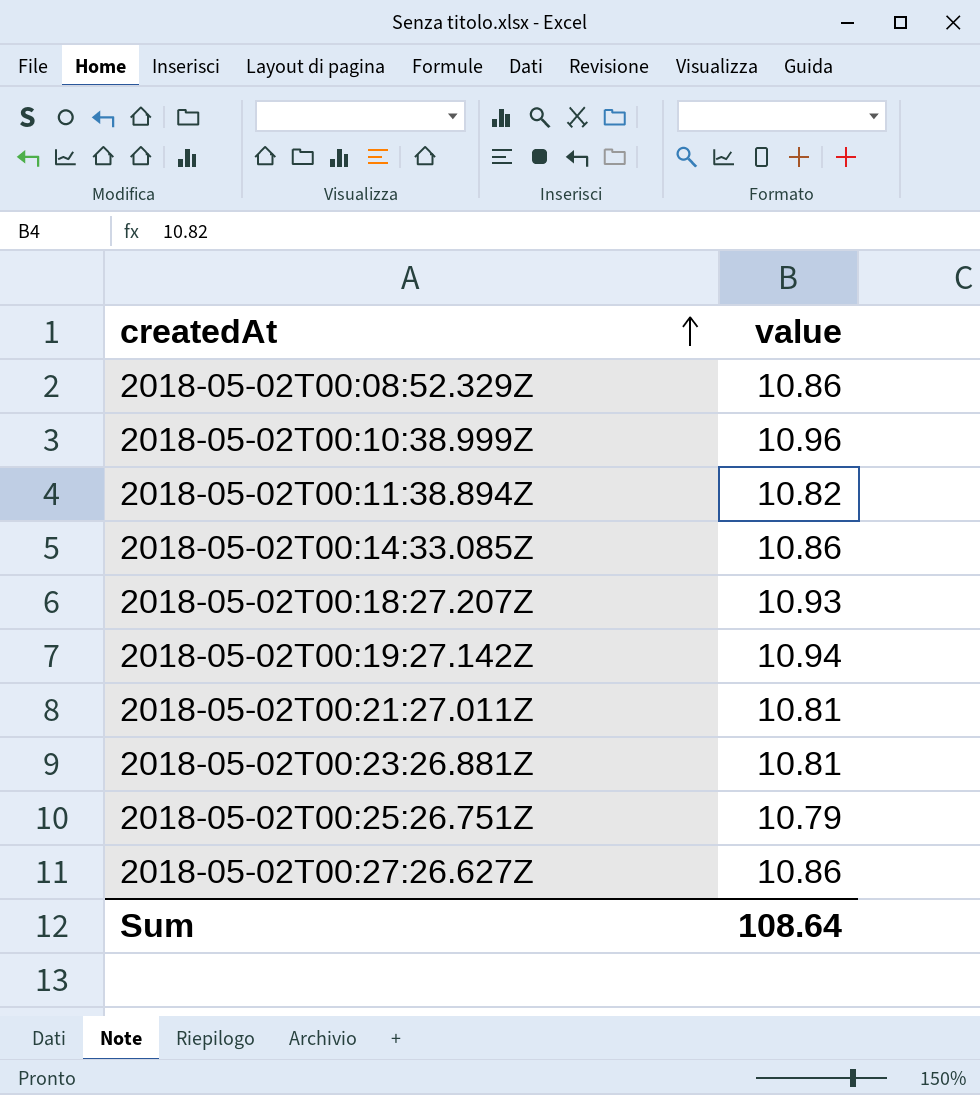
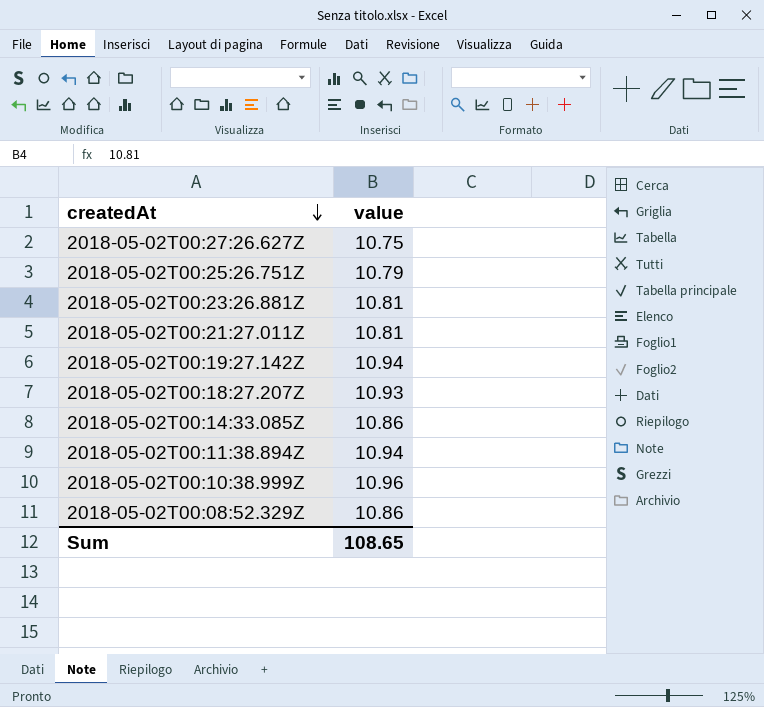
row order: createdAt ascending -> createdAt descending
2018-05-02T00:27:26.627Z | value: 10.86 -> 10.75
2018-05-02T00:11:38.894Z | value: 10.82 -> 10.94
Sum | value: 108.64 -> 108.65

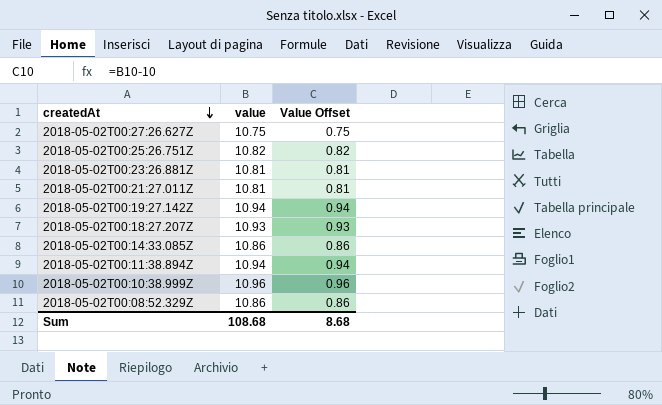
column Value Offset | formula: none -> [value] - 10
2018-05-02T00:25:26.751Z | value: 10.79 -> 10.82
Sum | value: 108.65 -> 108.68

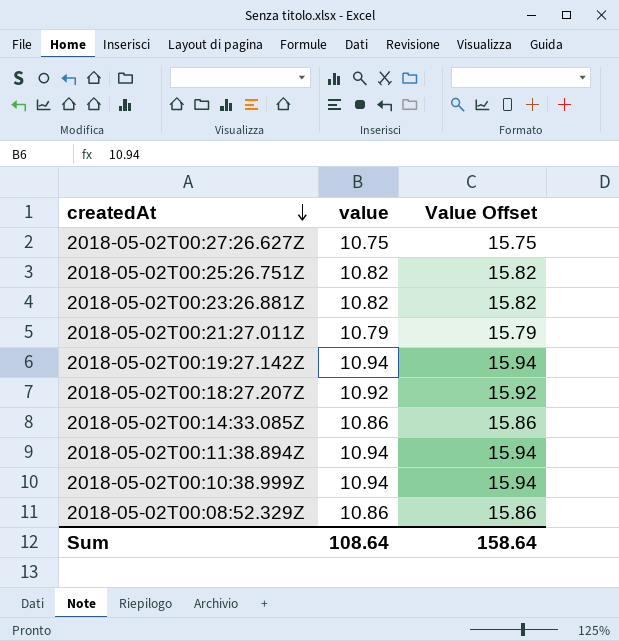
column Value Offset | formula: [value] - 10 -> [value] + 5
2018-05-02T00:23:26.881Z | value: 10.81 -> 10.82
2018-05-02T00:21:27.011Z | value: 10.81 -> 10.79
2018-05-02T00:18:27.207Z | value: 10.93 -> 10.92
2018-05-02T00:10:38.999Z | value: 10.96 -> 10.94
Sum | value: 108.68 -> 108.64
Sum | Value Offset: 8.68 -> 158.64

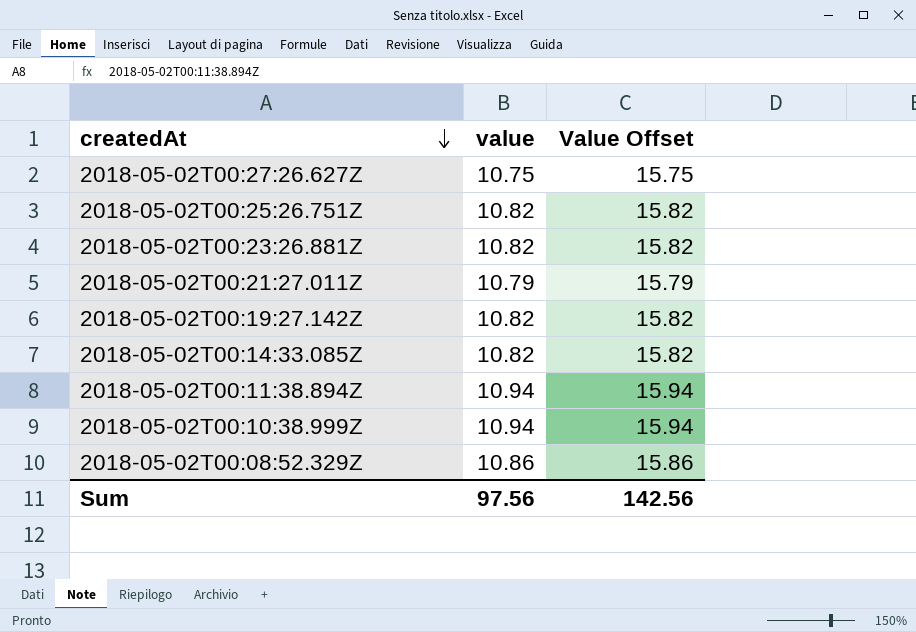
row 2018-05-02T00:18:27.207Z: 10.92 | 15.92 -> none
2018-05-02T00:19:27.142Z | value: 10.94 -> 10.82
2018-05-02T00:19:27.142Z | Value Offset: 15.94 -> 15.82
2018-05-02T00:14:33.085Z | value: 10.86 -> 10.82
2018-05-02T00:14:33.085Z | Value Offset: 15.86 -> 15.82
Sum | value: 108.64 -> 97.56
Sum | Value Offset: 158.64 -> 142.56

